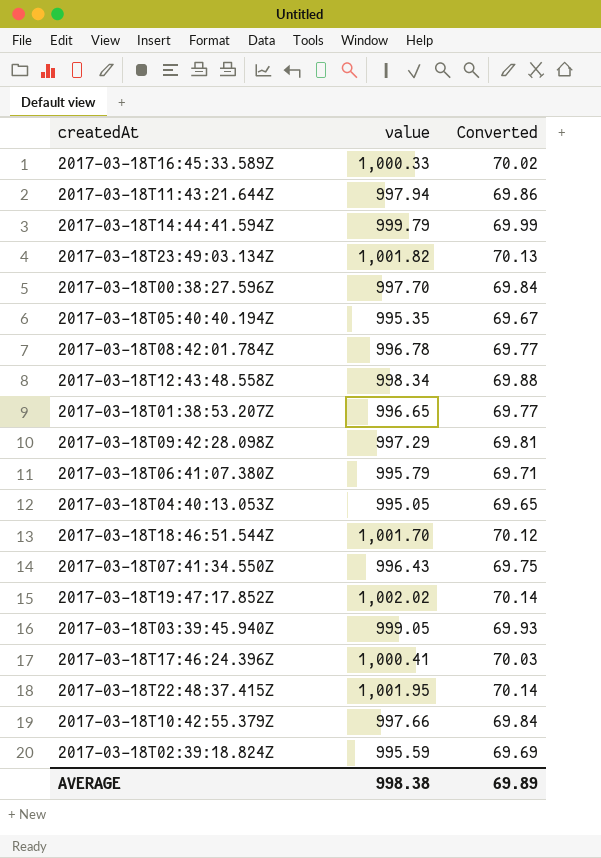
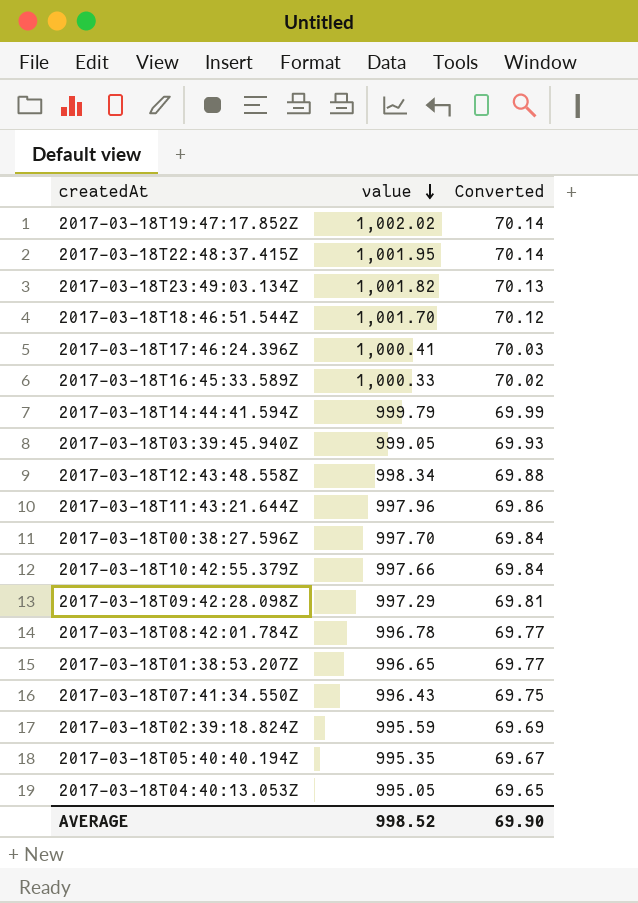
row order: none -> value descending
row 2017-03-18T06:41:07.380Z: 995.79 | 69.71 -> none
2017-03-18T11:43:21.644Z | value: 997.94 -> 997.96
AVERAGE | value: 998.38 -> 998.52
AVERAGE | Converted: 69.89 -> 69.90

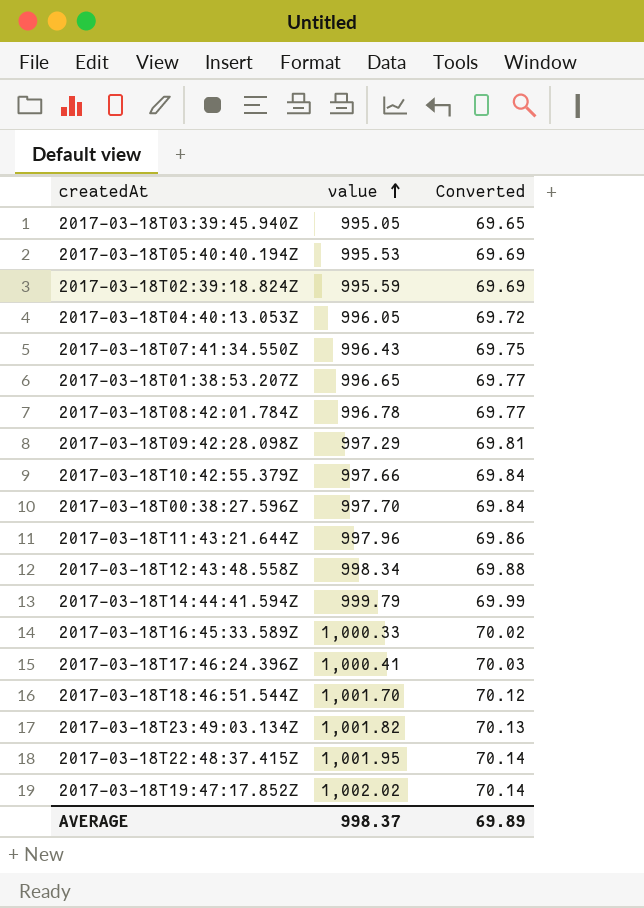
row order: value descending -> value ascending
2017-03-18T03:39:45.940Z | value: 999.05 -> 995.05
2017-03-18T03:39:45.940Z | Converted: 69.93 -> 69.65
2017-03-18T05:40:40.194Z | value: 995.35 -> 995.53
2017-03-18T05:40:40.194Z | Converted: 69.67 -> 69.69
2017-03-18T04:40:13.053Z | value: 995.05 -> 996.05
2017-03-18T04:40:13.053Z | Converted: 69.65 -> 69.72
AVERAGE | value: 998.52 -> 998.37
AVERAGE | Converted: 69.90 -> 69.89

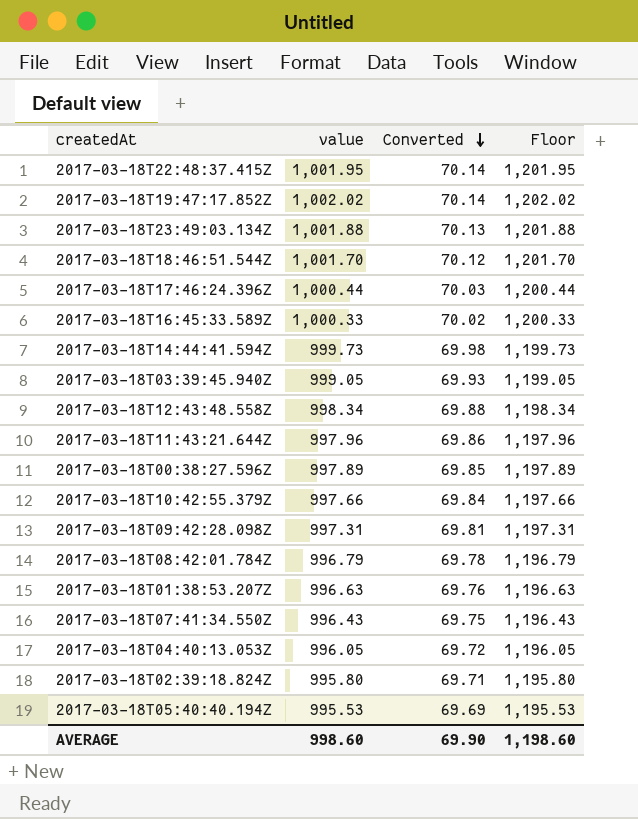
row order: value ascending -> Converted descending
column Floor | formula: none -> [value] + 200
2017-03-18T23:49:03.134Z | value: 1,001.82 -> 1,001.88
2017-03-18T17:46:24.396Z | value: 1,000.41 -> 1,000.44
2017-03-18T14:44:41.594Z | value: 999.79 -> 999.73
2017-03-18T14:44:41.594Z | Converted: 69.99 -> 69.98
2017-03-18T03:39:45.940Z | value: 995.05 -> 999.05
2017-03-18T03:39:45.940Z | Converted: 69.65 -> 69.93
2017-03-18T00:38:27.596Z | value: 997.70 -> 997.89
2017-03-18T00:38:27.596Z | Converted: 69.84 -> 69.85
2017-03-18T09:42:28.098Z | value: 997.29 -> 997.31
2017-03-18T08:42:01.784Z | value: 996.78 -> 996.79
2017-03-18T08:42:01.784Z | Converted: 69.77 -> 69.78
2017-03-18T01:38:53.207Z | value: 996.65 -> 996.63
2017-03-18T01:38:53.207Z | Converted: 69.77 -> 69.76
2017-03-18T02:39:18.824Z | value: 995.59 -> 995.80
2017-03-18T02:39:18.824Z | Converted: 69.69 -> 69.71
AVERAGE | value: 998.37 -> 998.60
AVERAGE | Converted: 69.89 -> 69.90

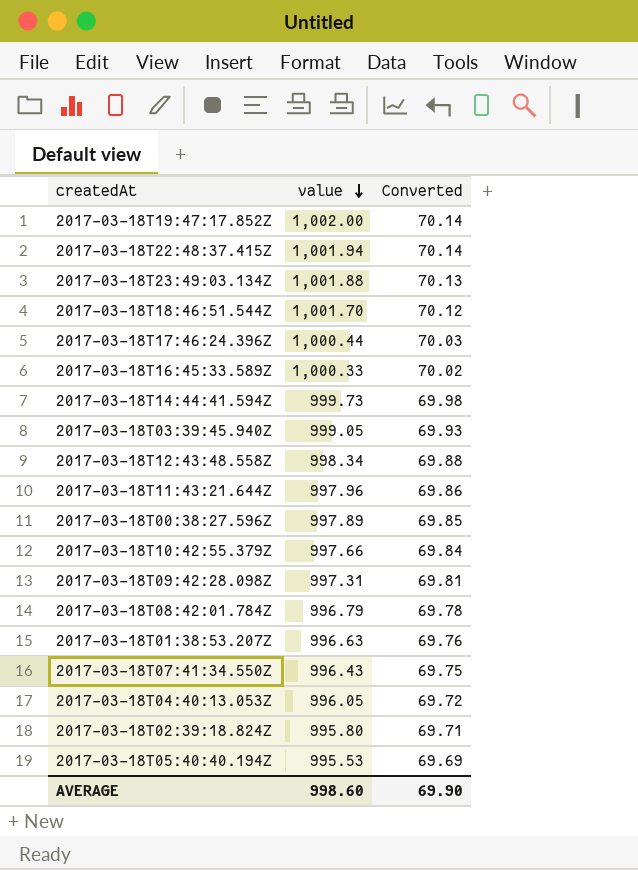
row order: Converted descending -> value descending
column Floor | formula: [value] + 200 -> none
2017-03-18T19:47:17.852Z | value: 1,002.02 -> 1,002.00
2017-03-18T22:48:37.415Z | value: 1,001.95 -> 1,001.94

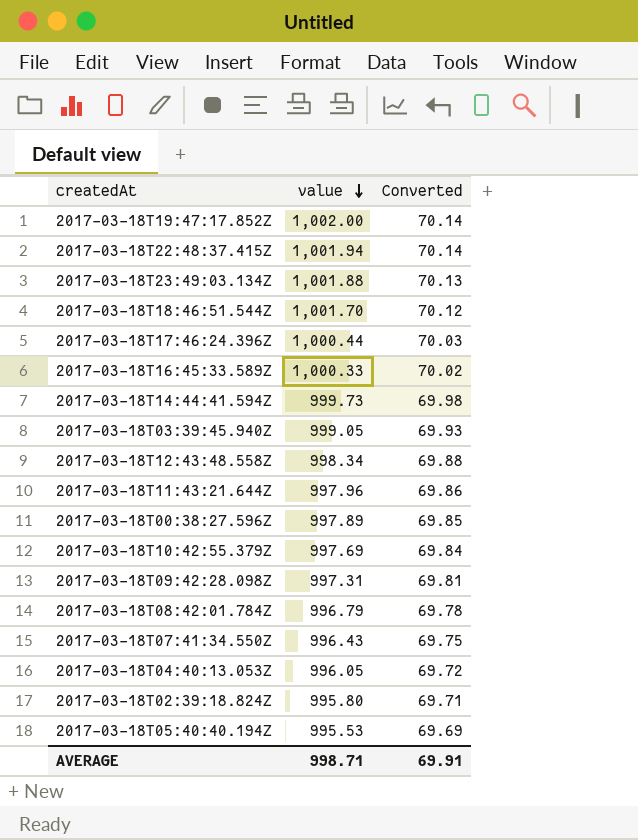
row 2017-03-18T01:38:53.207Z: 996.63 | 69.76 -> none
2017-03-18T10:42:55.379Z | value: 997.66 -> 997.69
AVERAGE | value: 998.60 -> 998.71
AVERAGE | Converted: 69.90 -> 69.91

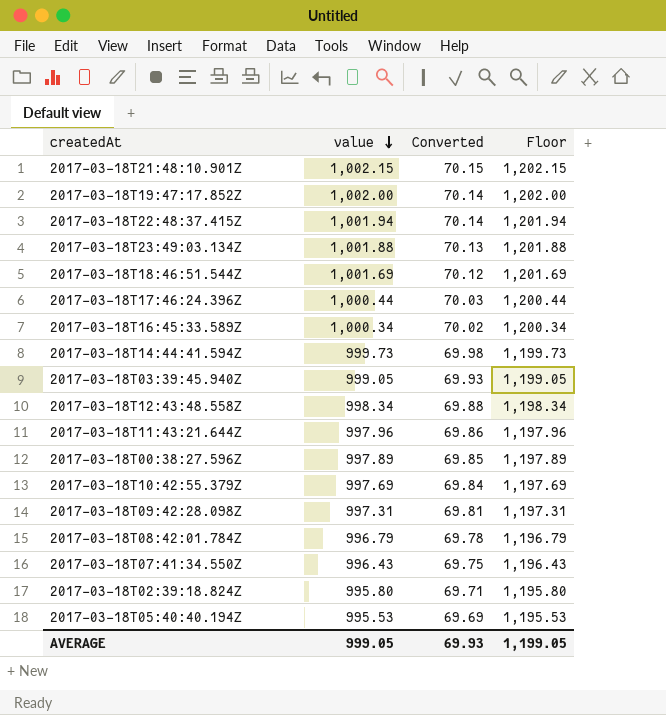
column Floor | formula: none -> [value] + 200
row 2017-03-18T04:40:13.053Z: 996.05 | 69.72 -> none
row 2017-03-18T21:48:10.901Z: none -> 1,002.15 | 70.15 | 1,202.15
2017-03-18T18:46:51.544Z | value: 1,001.70 -> 1,001.69
2017-03-18T16:45:33.589Z | value: 1,000.33 -> 1,000.34
AVERAGE | value: 998.71 -> 999.05
AVERAGE | Converted: 69.91 -> 69.93

